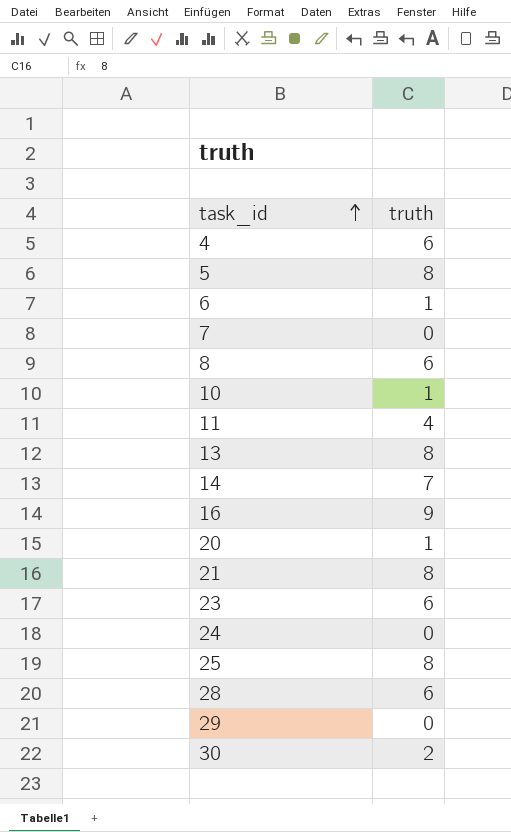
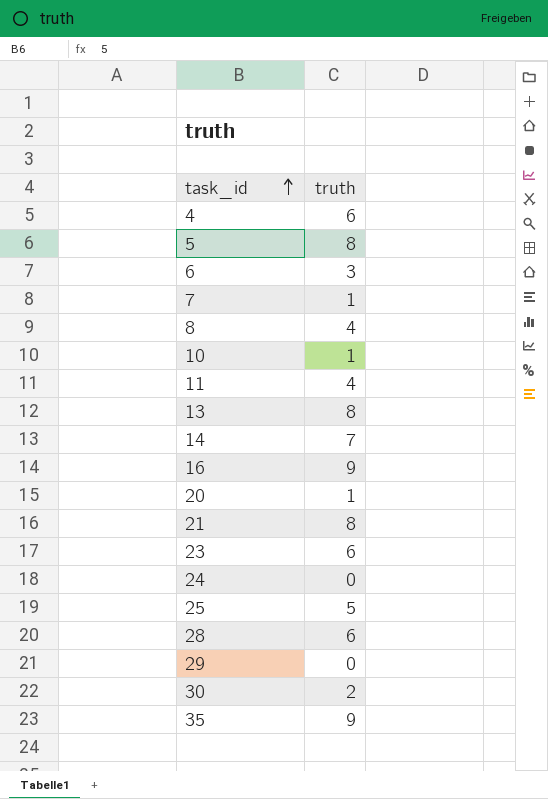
6 | truth: 1 -> 3
7 | truth: 0 -> 1
8 | truth: 6 -> 4
25 | truth: 8 -> 5
row 35: none -> 9

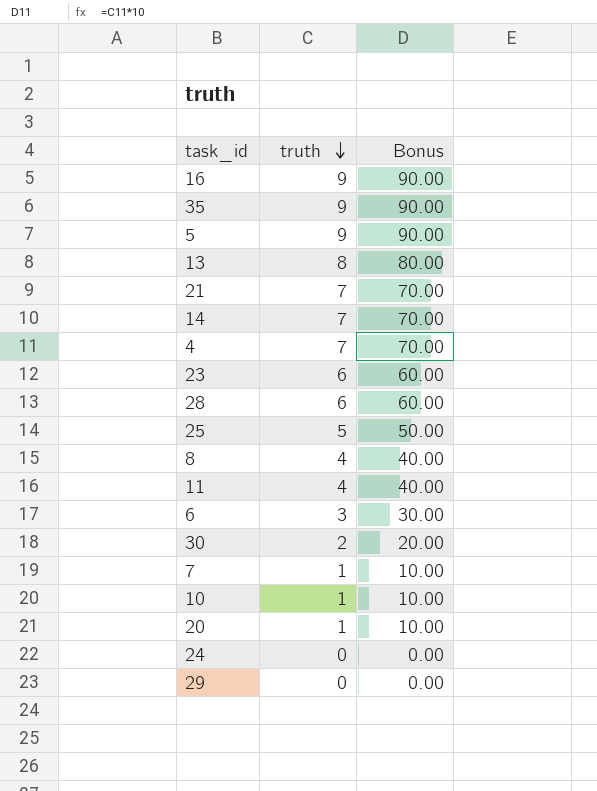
row order: task_id ascending -> truth descending
column Bonus | formula: none -> [truth] * 10
5 | truth: 8 -> 9
21 | truth: 8 -> 7
4 | truth: 6 -> 7

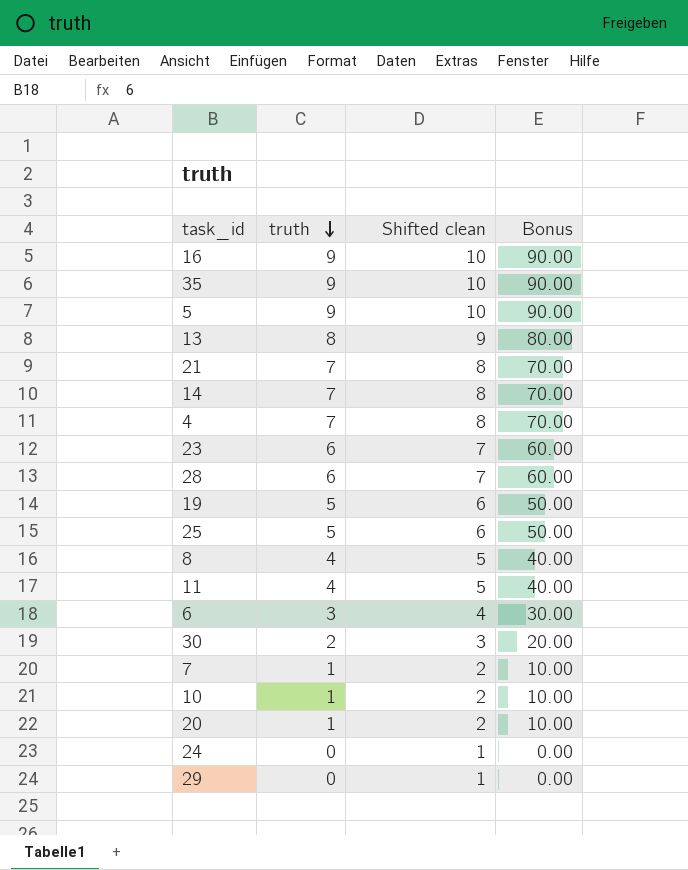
column Shifted clean | formula: none -> [truth] + 1
row 19: none -> 5 | 6 | 50.00

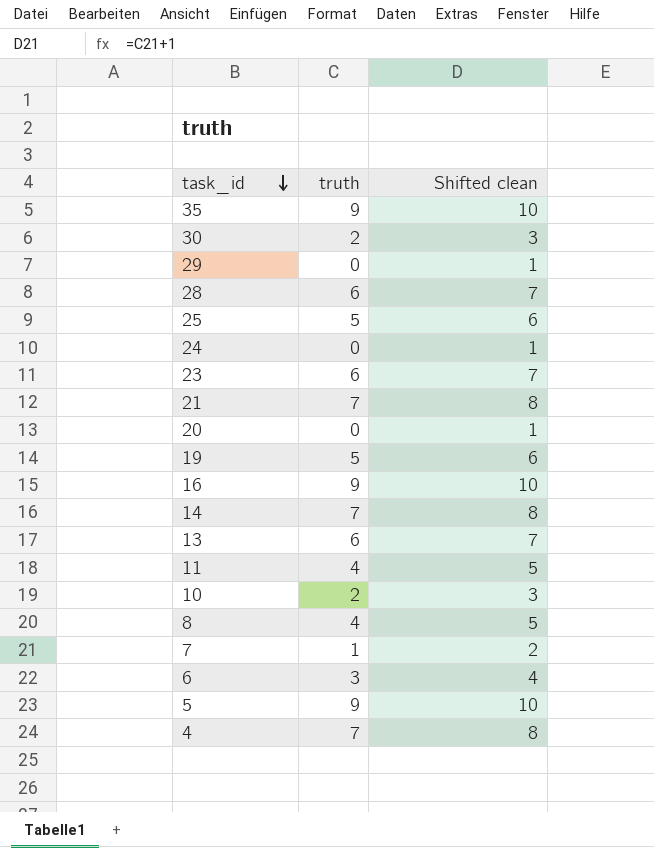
row order: truth descending -> task_id descending
column Bonus | formula: [truth] * 10 -> none
20 | truth: 1 -> 0
20 | Shifted clean: 2 -> 1
13 | truth: 8 -> 6
13 | Shifted clean: 9 -> 7
10 | truth: 1 -> 2
10 | Shifted clean: 2 -> 3

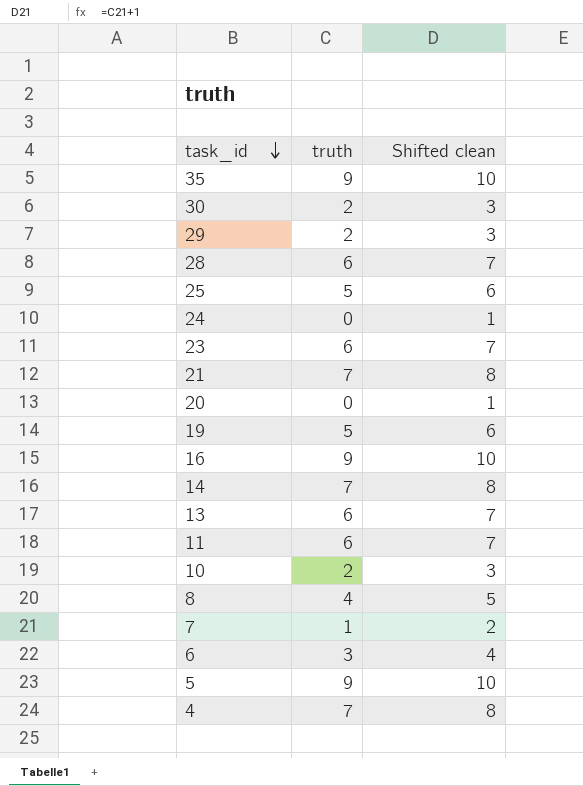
29 | truth: 0 -> 2
29 | Shifted clean: 1 -> 3
11 | truth: 4 -> 6
11 | Shifted clean: 5 -> 7

